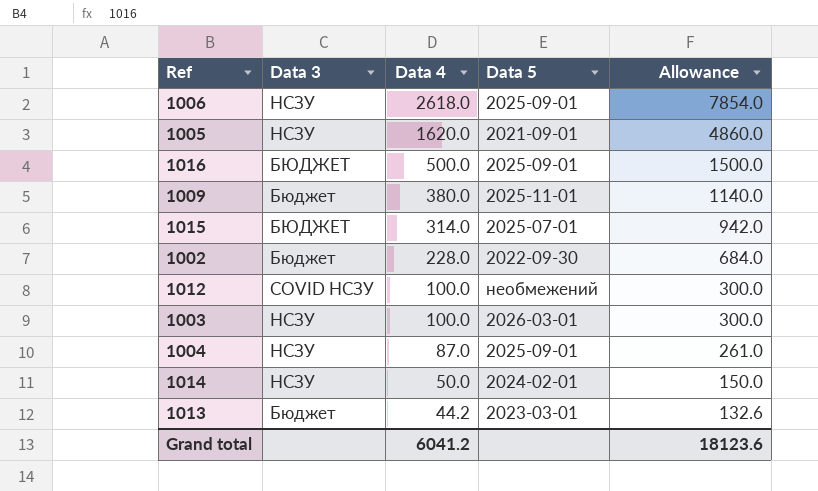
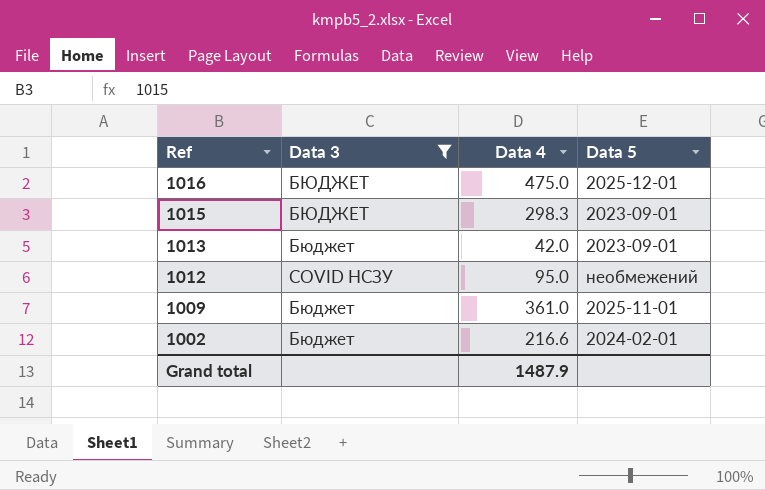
filter: none -> Data 3 != НСЗУ
row order: Data 4 descending -> Ref descending
column Allowance | formula: [Data 4] * 3 -> none
1016 | Data 4: 500.0 -> 475.0
1016 | Data 5: 2025-09-01 -> 2025-12-01
1015 | Data 4: 314.0 -> 298.3
1015 | Data 5: 2025-07-01 -> 2023-09-01
1013 | Data 4: 44.2 -> 42.0
1013 | Data 5: 2023-03-01 -> 2023-09-01
1012 | Data 4: 100.0 -> 95.0
1009 | Data 4: 380.0 -> 361.0
1002 | Data 4: 228.0 -> 216.6
1002 | Data 5: 2022-09-30 -> 2024-02-01
Grand total | Data 4: 6041.2 -> 1487.9

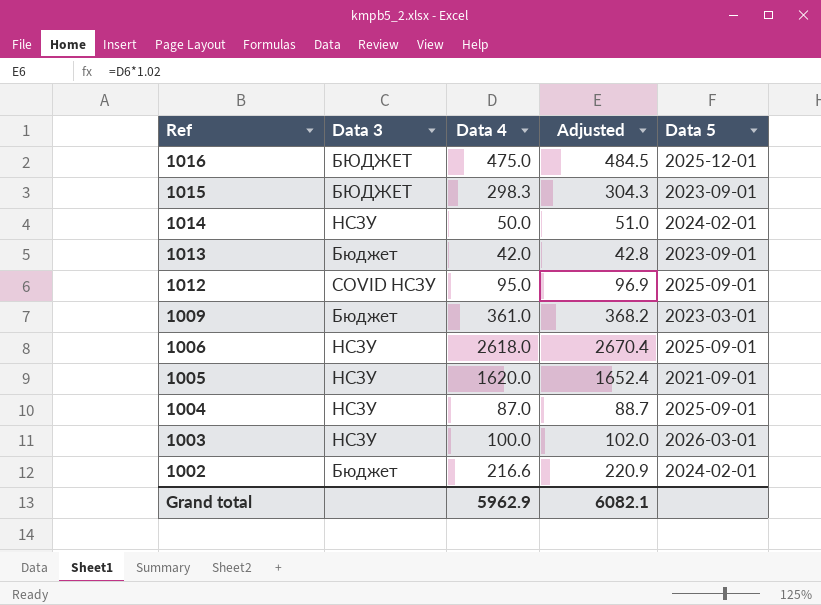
filter: Data 3 != НСЗУ -> none
column Adjusted | formula: none -> [Data 4] * 1.02
1012 | Data 5: необмежений -> 2025-09-01
1009 | Data 5: 2025-11-01 -> 2023-03-01
Grand total | Data 4: 1487.9 -> 5962.9

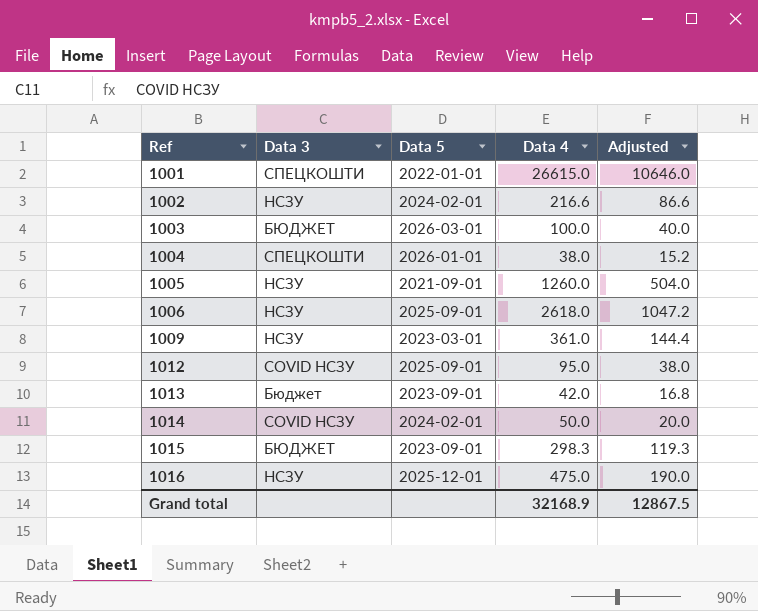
row order: Ref descending -> Ref ascending
column Data 5 | position: 5 -> 3
column Adjusted | formula: [Data 4] * 1.02 -> [Data 4] * 0.4
row 1001: none -> СПЕЦКОШТИ | 2022-01-01 | 26615.0 | 10646.0
1002 | Data 3: Бюджет -> НСЗУ
1003 | Data 3: НСЗУ -> БЮДЖЕТ
1004 | Data 3: НСЗУ -> СПЕЦКОШТИ
1004 | Data 5: 2025-09-01 -> 2026-01-01
1004 | Data 4: 87.0 -> 38.0
1005 | Data 4: 1620.0 -> 1260.0
1009 | Data 3: Бюджет -> НСЗУ
1014 | Data 3: НСЗУ -> COVID НСЗУ
1016 | Data 3: БЮДЖЕТ -> НСЗУ
Grand total | Data 4: 5962.9 -> 32168.9
Grand total | Adjusted: 6082.1 -> 12867.5

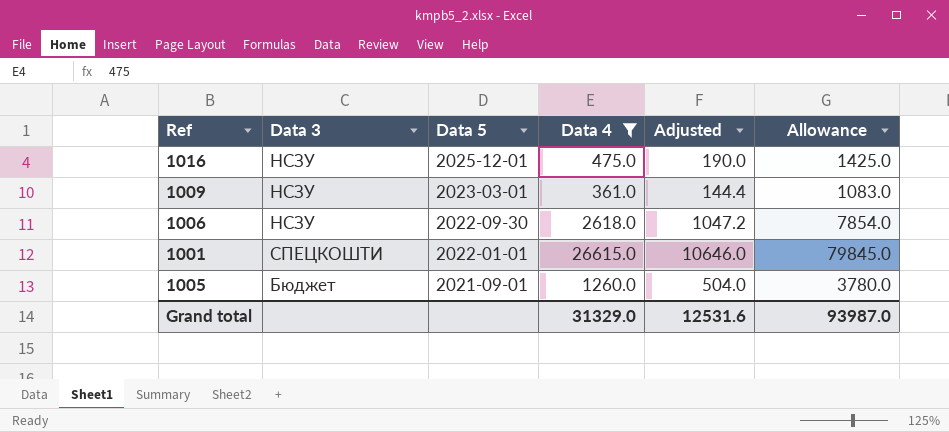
filter: none -> Data 4 >= 361.0
row order: Ref ascending -> Data 5 descending
column Allowance | formula: none -> [Data 4] * 3
1006 | Data 5: 2025-09-01 -> 2022-09-30
1005 | Data 3: НСЗУ -> Бюджет
Grand total | Data 4: 32168.9 -> 31329.0
Grand total | Adjusted: 12867.5 -> 12531.6

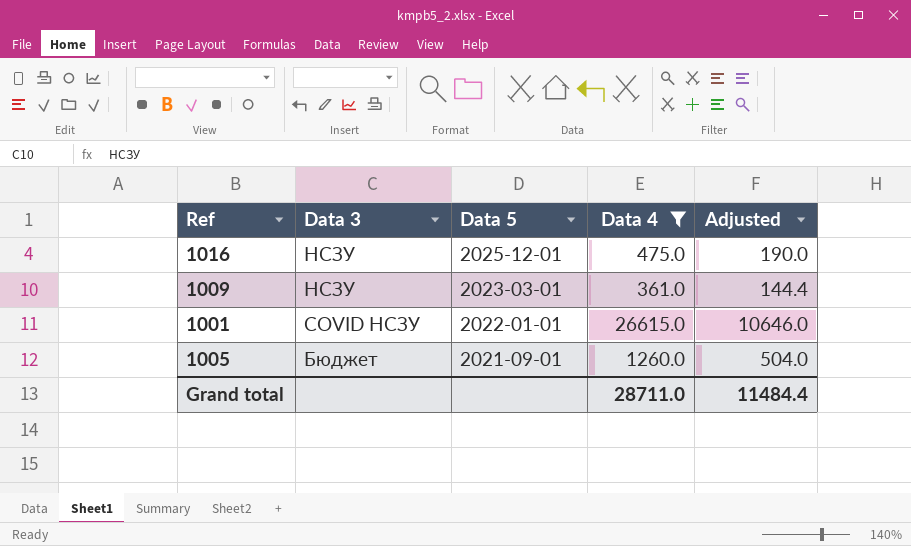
column Allowance | formula: [Data 4] * 3 -> none
row 1006: НСЗУ | 2022-09-30 | 2618.0 | 1047.2 | 7854.0 -> none
1001 | Data 3: СПЕЦКОШТИ -> COVID НСЗУ
Grand total | Data 4: 31329.0 -> 28711.0
Grand total | Adjusted: 12531.6 -> 11484.4

